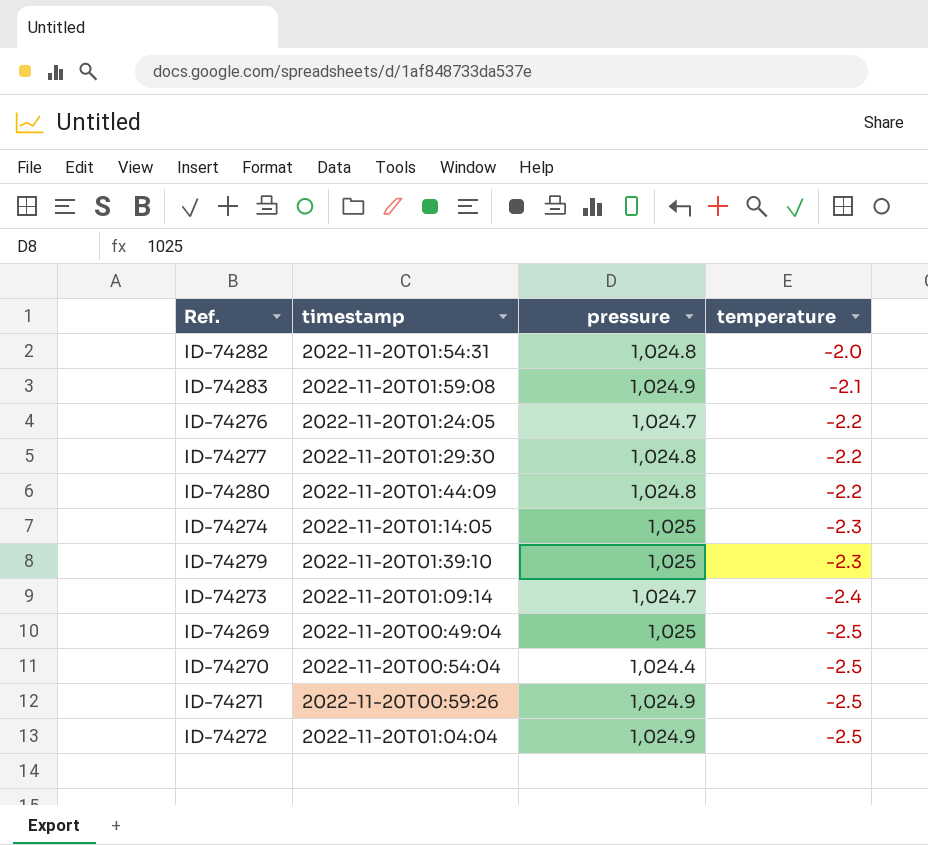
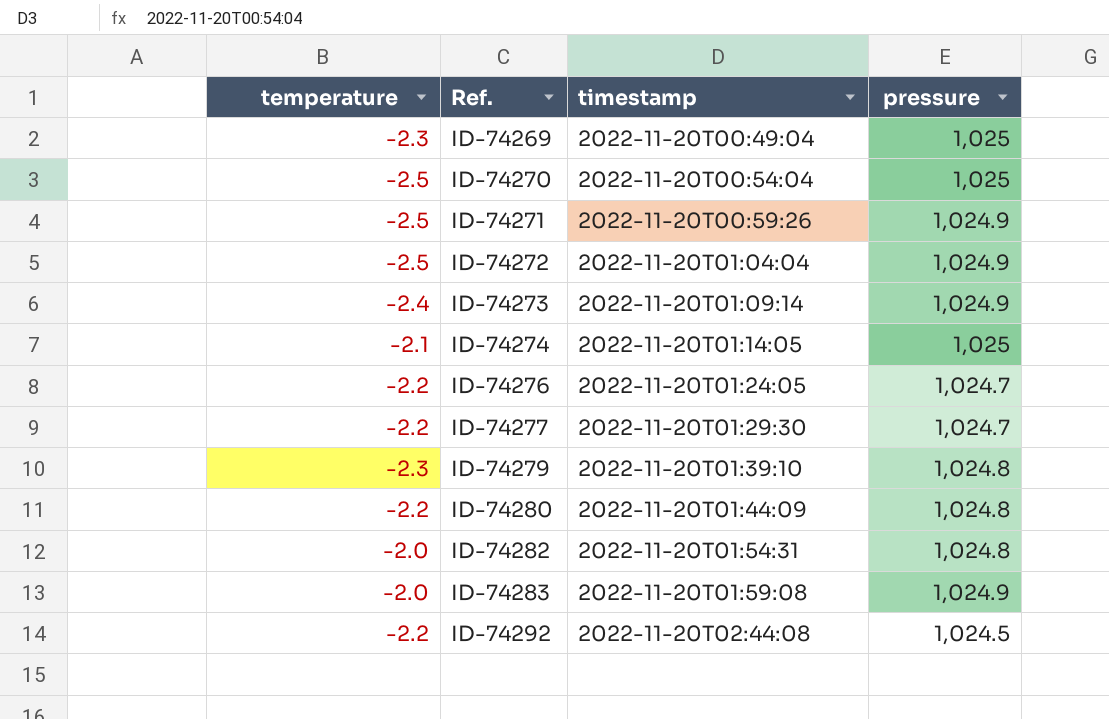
row order: temperature descending -> Ref. ascending
column temperature | position: 4 -> 1
ID-74269 | temperature: -2.5 -> -2.3
ID-74270 | pressure: 1,024.4 -> 1,025
ID-74273 | pressure: 1,024.7 -> 1,024.9
ID-74274 | temperature: -2.3 -> -2.1
ID-74277 | pressure: 1,024.8 -> 1,024.7
ID-74279 | pressure: 1,025 -> 1,024.8
ID-74283 | temperature: -2.1 -> -2.0
row ID-74292: none -> -2.2 | 2022-11-20T02:44:08 | 1,024.5

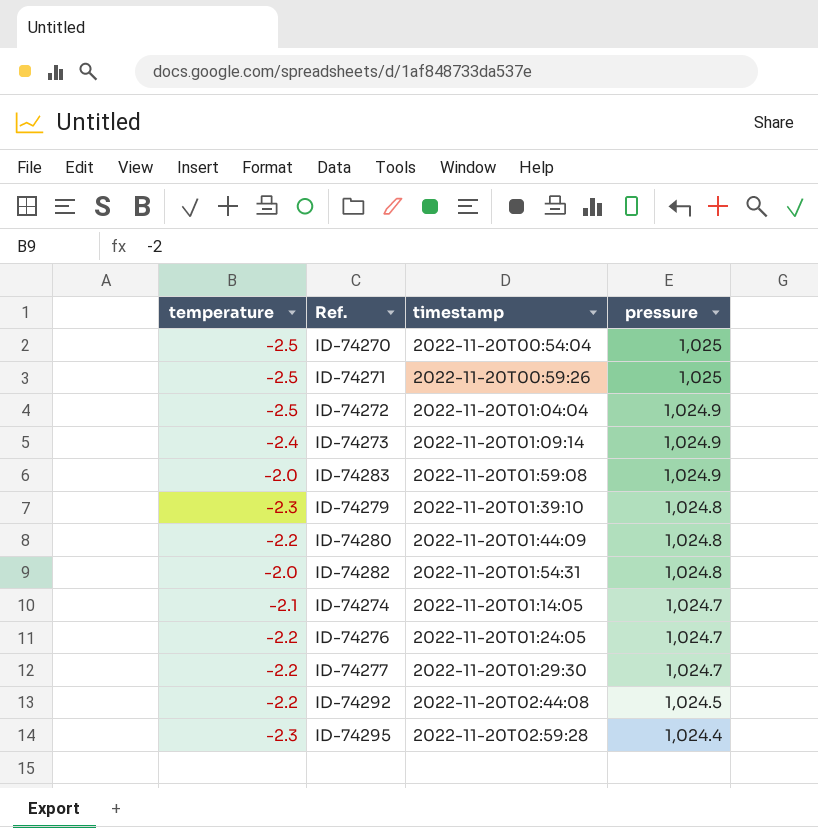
row order: Ref. ascending -> pressure descending
row ID-74269: -2.3 | 2022-11-20T00:49:04 | 1,025 -> none
ID-74271 | pressure: 1,024.9 -> 1,025
ID-74274 | pressure: 1,025 -> 1,024.7
row ID-74295: none -> -2.3 | 2022-11-20T02:59:28 | 1,024.4

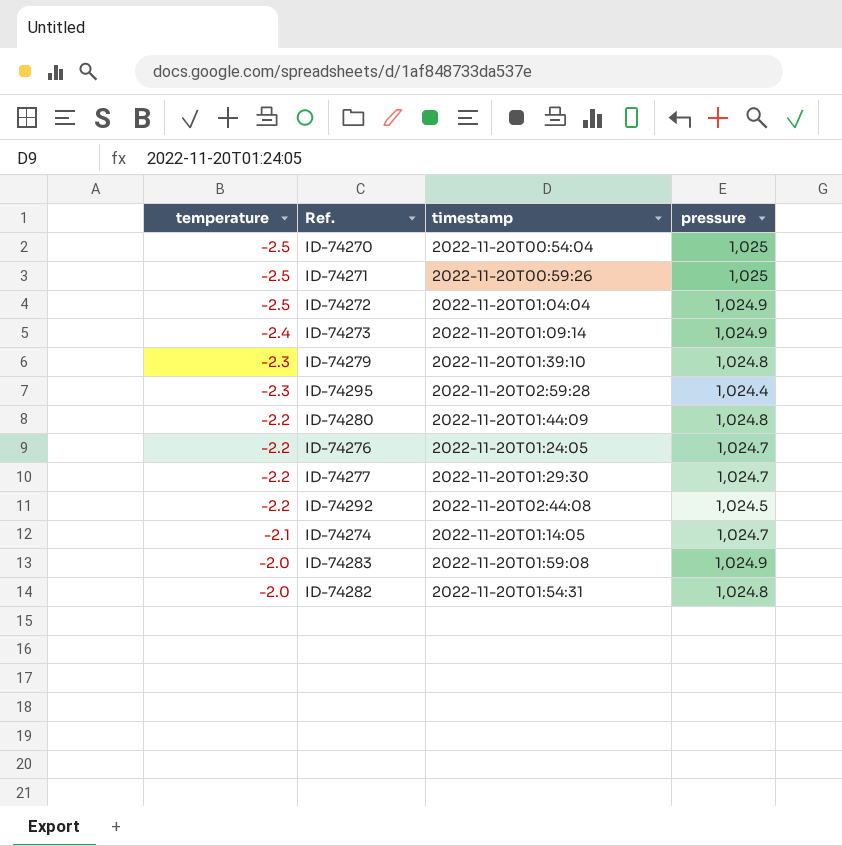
row order: pressure descending -> temperature ascending

